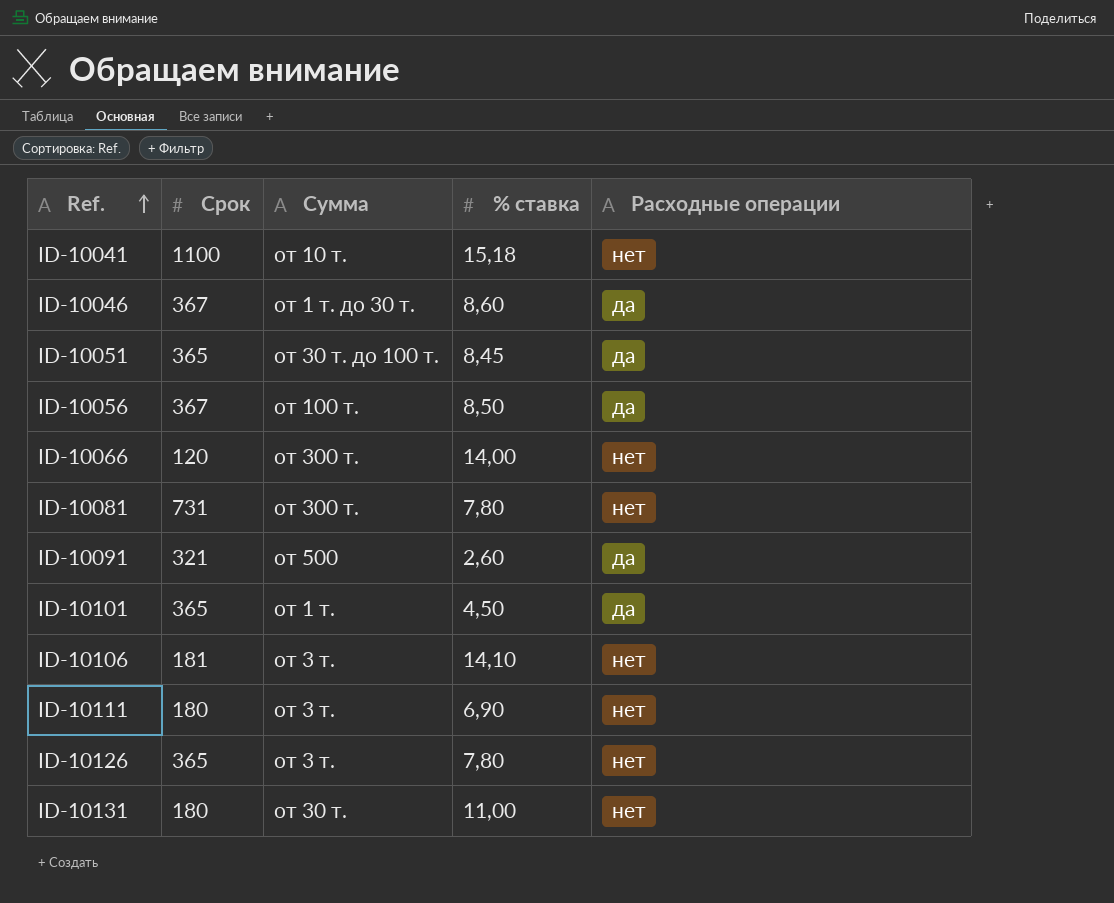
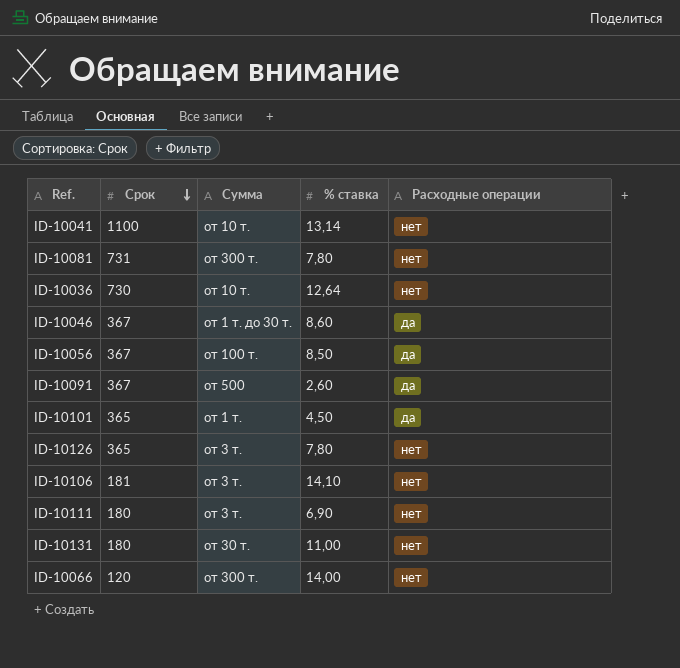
row order: Ref. ascending -> Срок descending
row ID-10051: 365 | от 30 т. до 100 т. | 8,45 | да -> none
ID-10041 | % ставка: 15,18 -> 13,14
row ID-10036: none -> 730 | от 10 т. | 12,64 | нет
ID-10091 | Срок: 321 -> 367

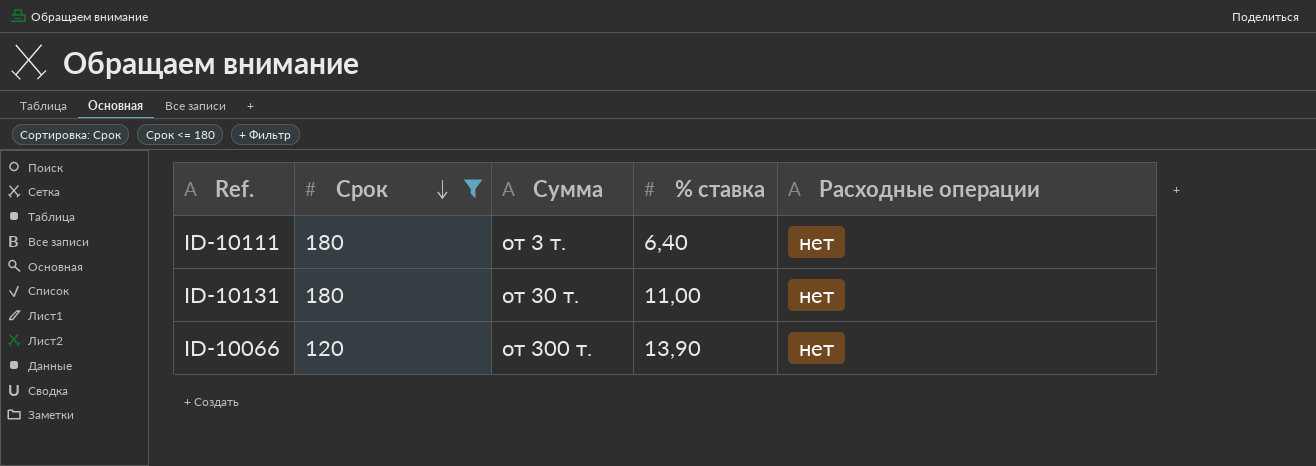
filter: none -> Срок <= 180
ID-10111 | % ставка: 6,90 -> 6,40
ID-10066 | % ставка: 14,00 -> 13,90

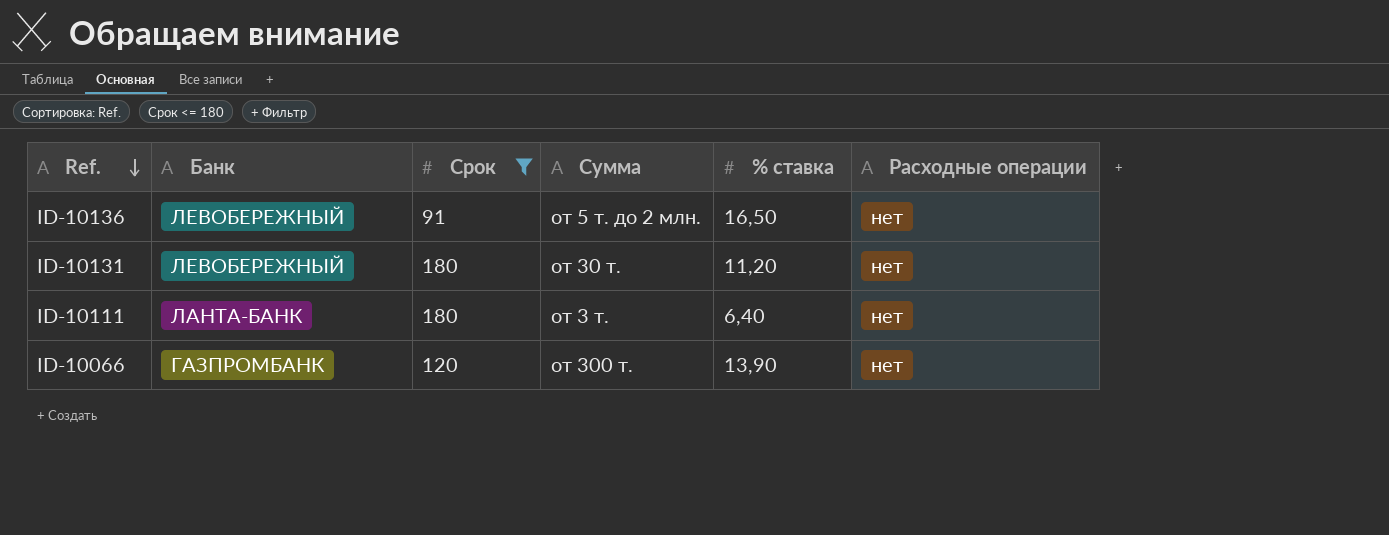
row order: Срок descending -> Ref. descending
column Банк | position: none -> 2
row ID-10136: none -> ЛЕВОБЕРЕЖНЫЙ | 91 | от 5 т. до 2 млн. | 16,50 | нет
ID-10131 | % ставка: 11,00 -> 11,20

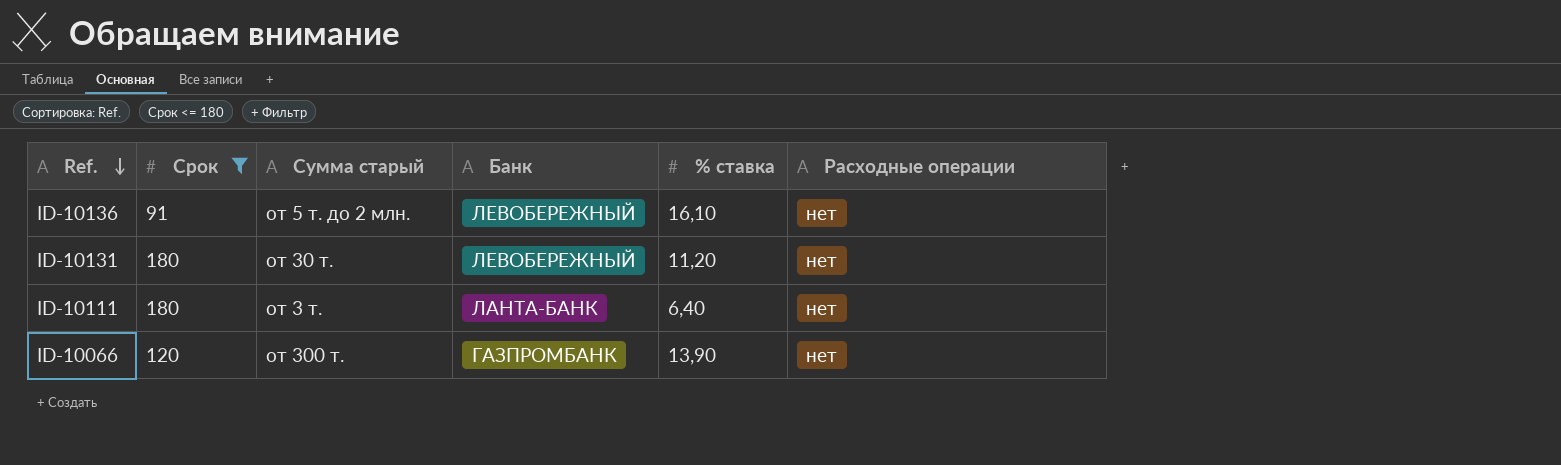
column name: Сумма -> Сумма старый
column Банк | position: 2 -> 4
ID-10136 | % ставка: 16,50 -> 16,10

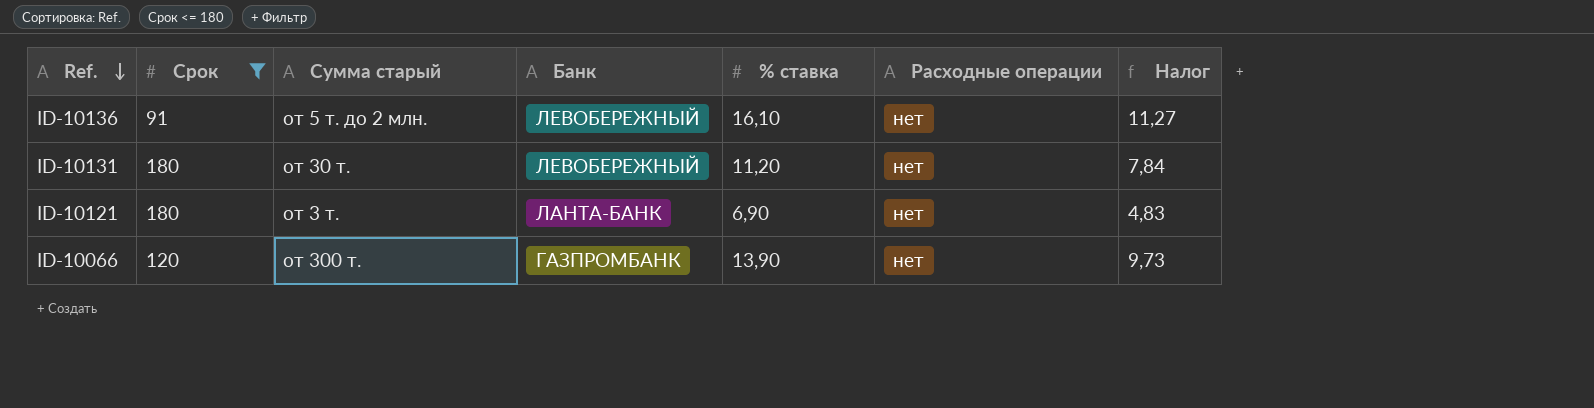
column Налог | formula: none -> [% ставка] * 0,7
row ID-10111: 180 | от 3 т. | ЛАНТА-БАНК | 6,40 | нет -> none
row ID-10121: none -> 180 | от 3 т. | ЛАНТА-БАНК | 6,90 | нет | 4,83

